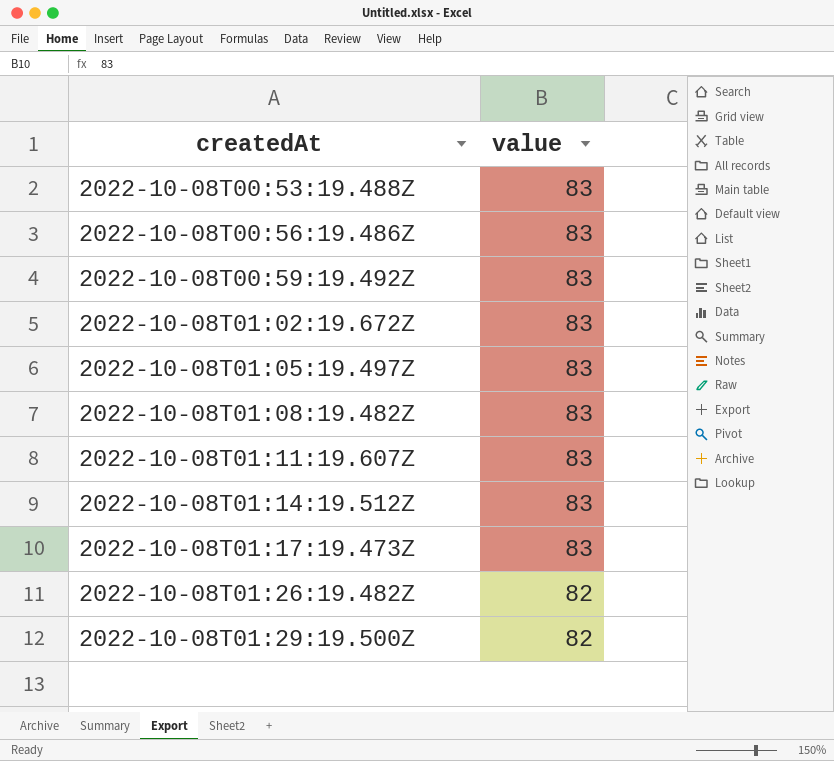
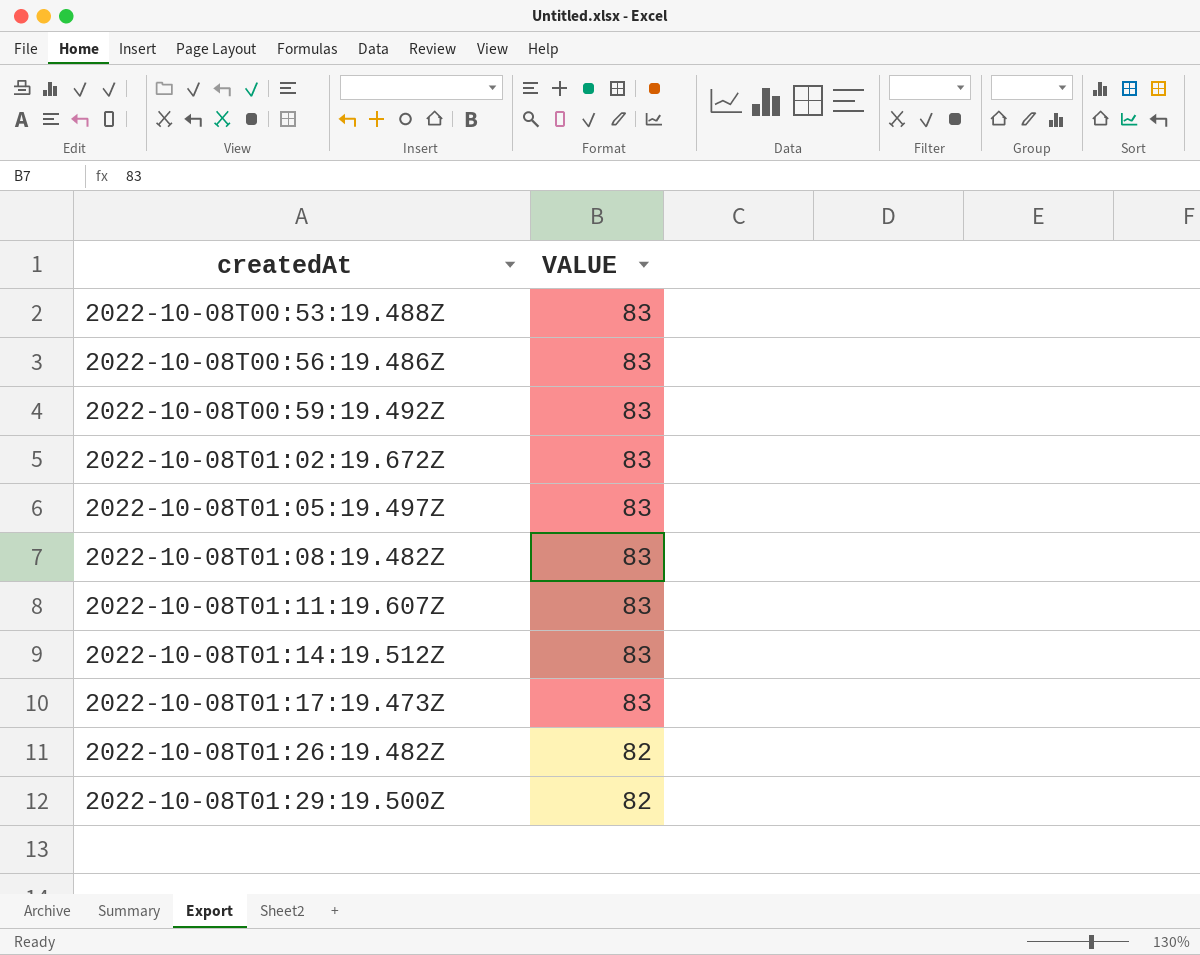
column name: value -> VALUE

